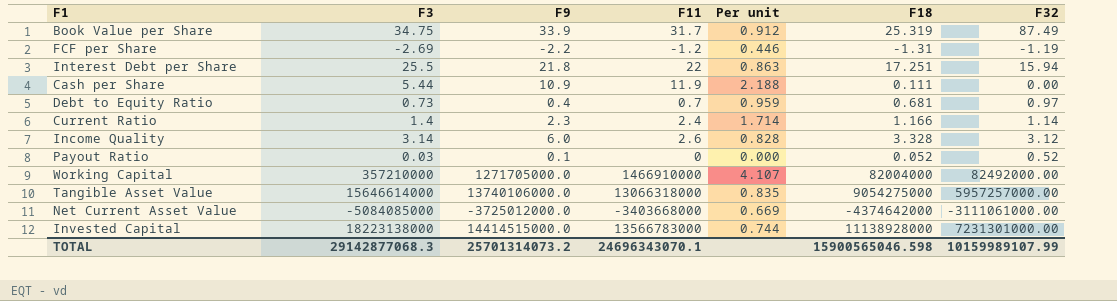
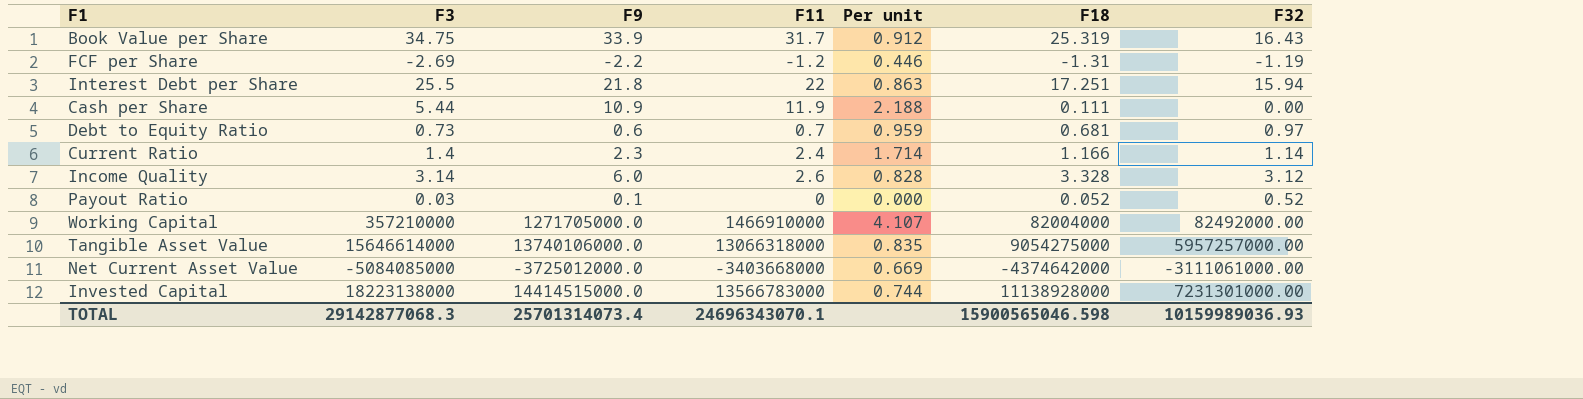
Book Value per Share | F32: 87.49 -> 16.43
Debt to Equity Ratio | F9: 0.4 -> 0.6
TOTAL | F9: 25701314073.2 -> 25701314073.4
TOTAL | F32: 10159989107.99 -> 10159989036.93

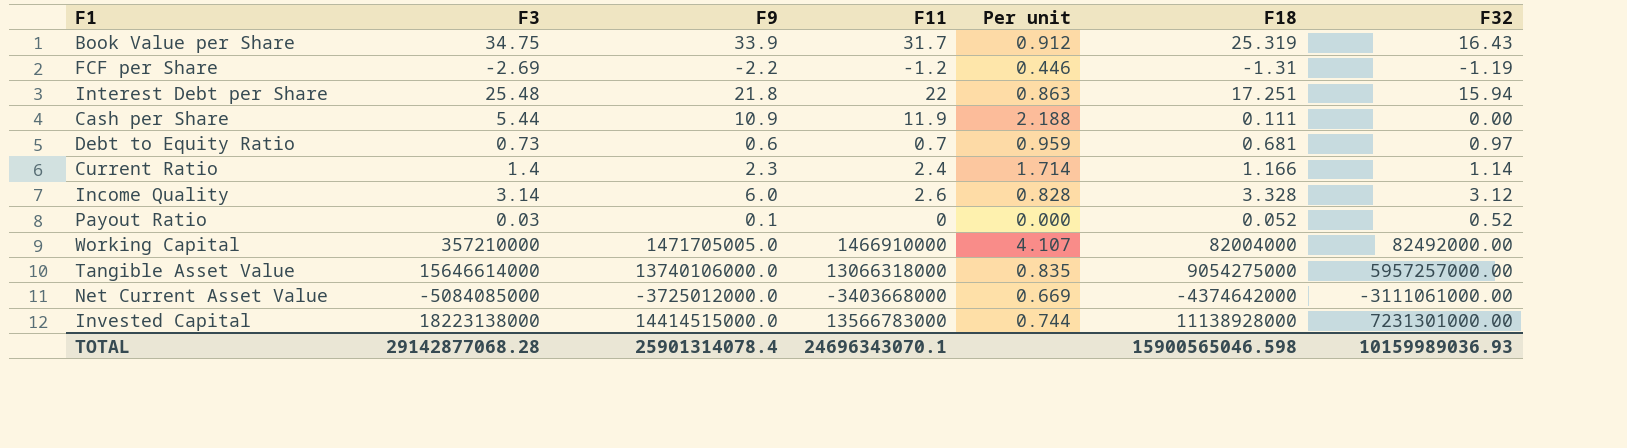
Interest Debt per Share | F3: 25.5 -> 25.48
Working Capital | F9: 1271705000.0 -> 1471705005.0
TOTAL | F3: 29142877068.3 -> 29142877068.28
TOTAL | F9: 25701314073.4 -> 25901314078.4

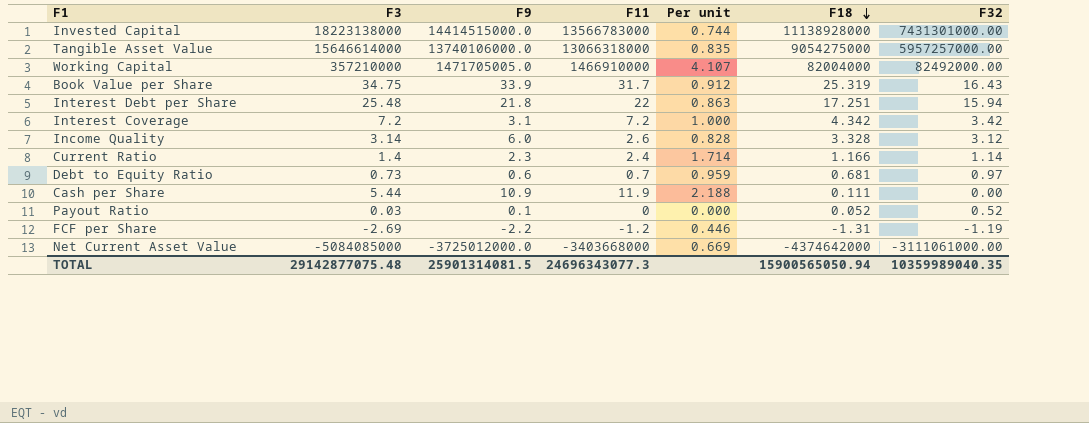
row order: none -> F18 descending
Invested Capital | F32: 7231301000.00 -> 7431301000.00
row Interest Coverage: none -> 7.2 | 3.1 | 7.2 | 1.000 | 4.342 | 3.42
TOTAL | F3: 29142877068.28 -> 29142877075.48
TOTAL | F9: 25901314078.4 -> 25901314081.5
TOTAL | F11: 24696343070.1 -> 24696343077.3
TOTAL | F18: 15900565046.598 -> 15900565050.94
TOTAL | F32: 10159989036.93 -> 10359989040.35

